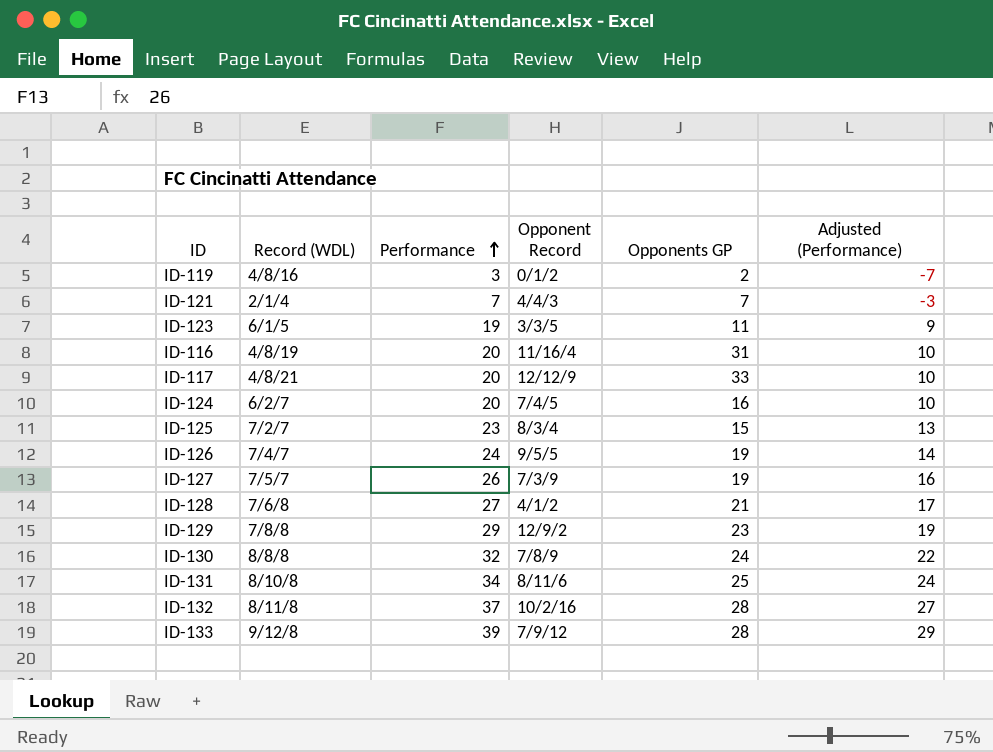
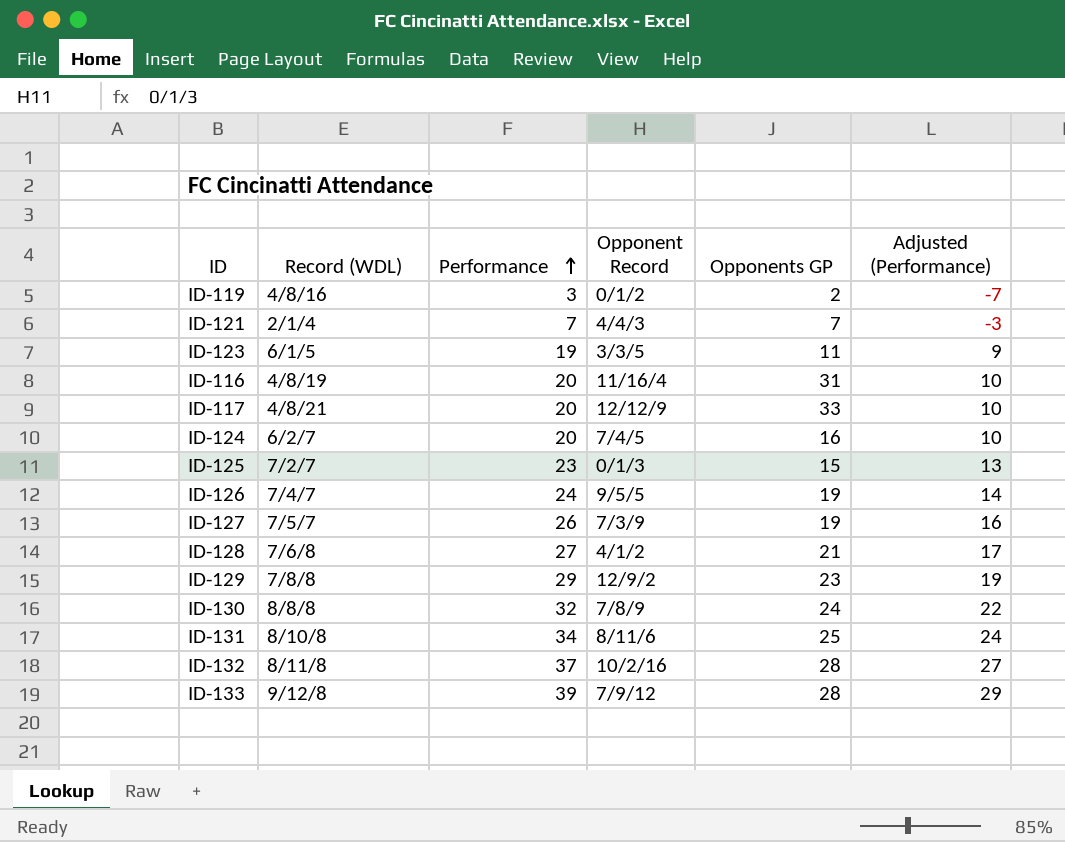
ID-125 | Opponent Record: 8/3/4 -> 0/1/3

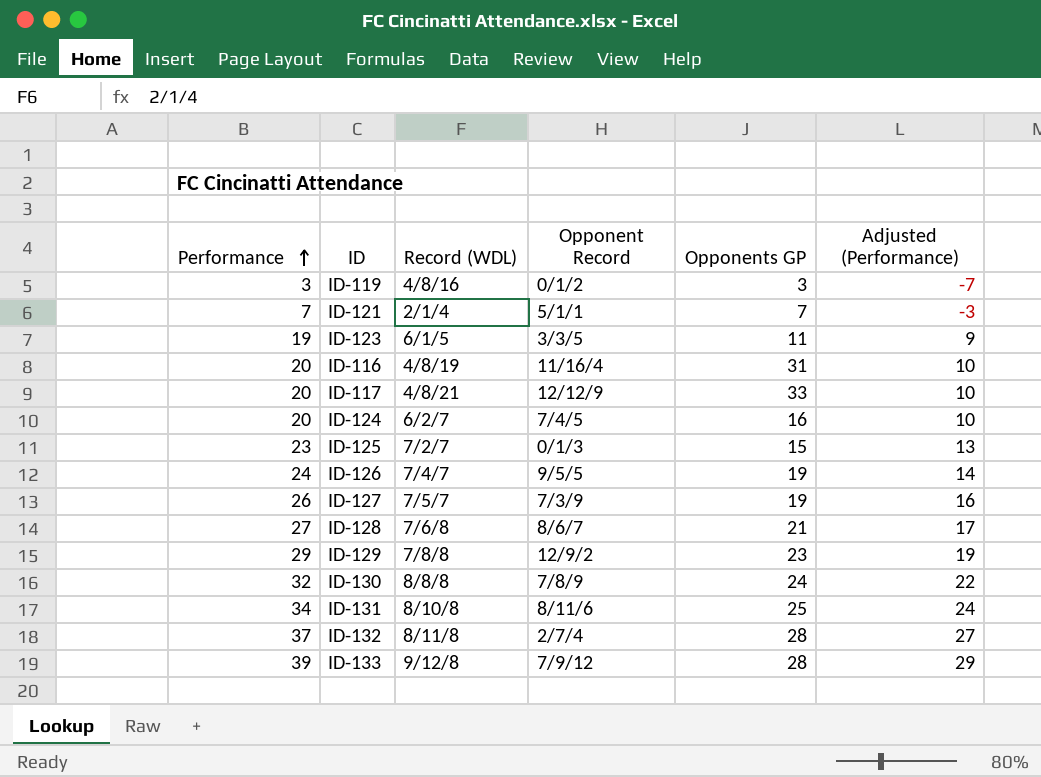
column Performance | position: 3 -> 1
ID-119 | Opponents GP: 2 -> 3
ID-121 | Opponent Record: 4/4/3 -> 5/1/1
ID-128 | Opponent Record: 4/1/2 -> 8/6/7
ID-132 | Opponent Record: 10/2/16 -> 2/7/4

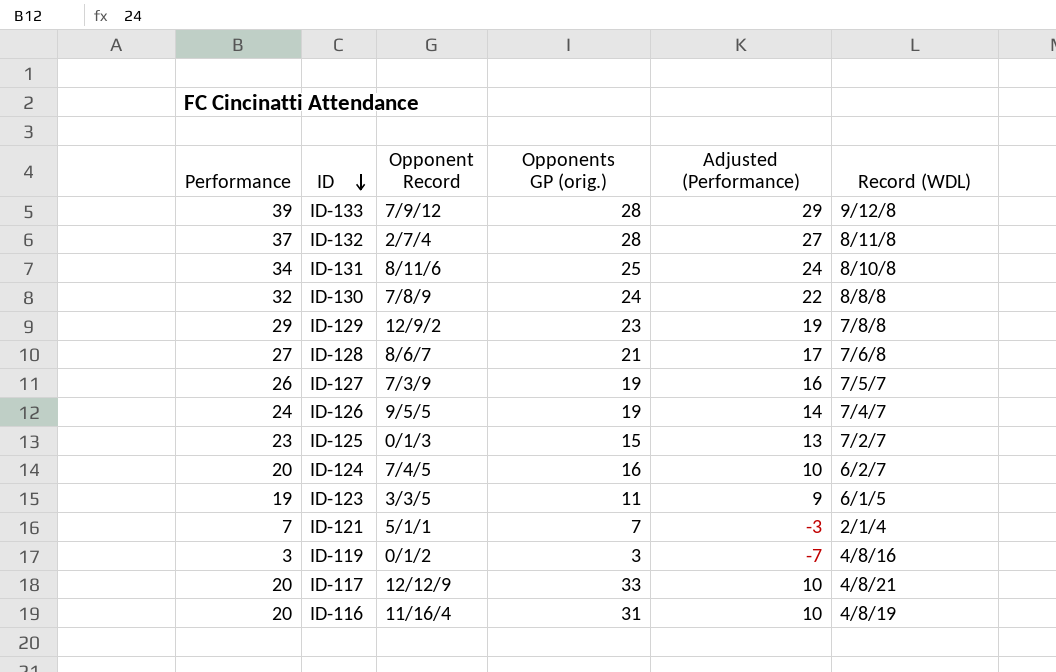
row order: Performance ascending -> ID descending
column name: Opponents GP -> Opponents GP (orig.)
column Record (WDL) | position: 3 -> 6

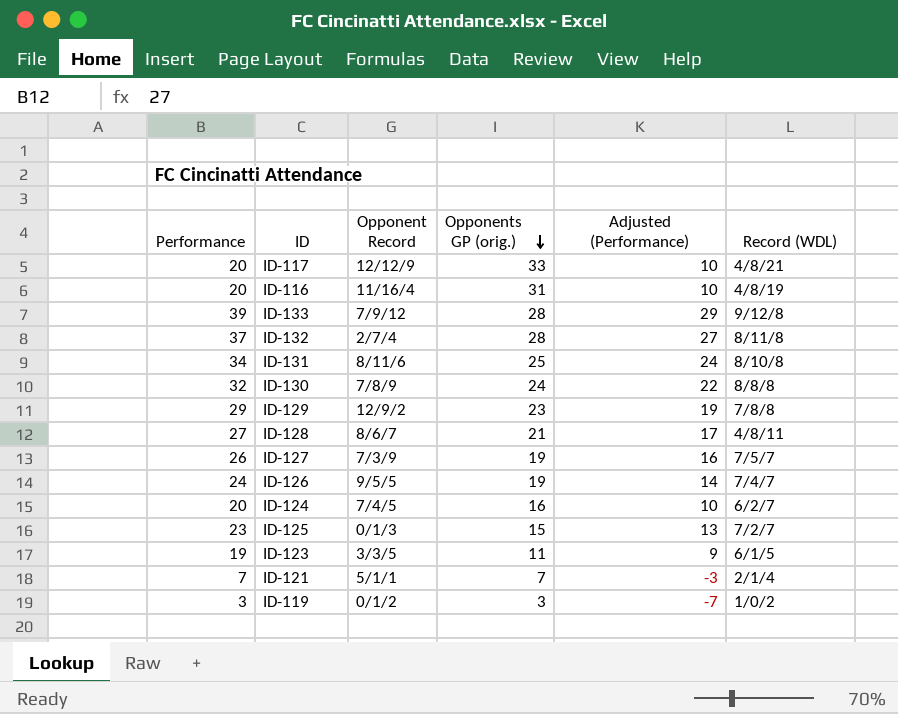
row order: ID descending -> Opponents GP (orig.) descending
ID-128 | Record (WDL): 7/6/8 -> 4/8/11
ID-119 | Record (WDL): 4/8/16 -> 1/0/2

